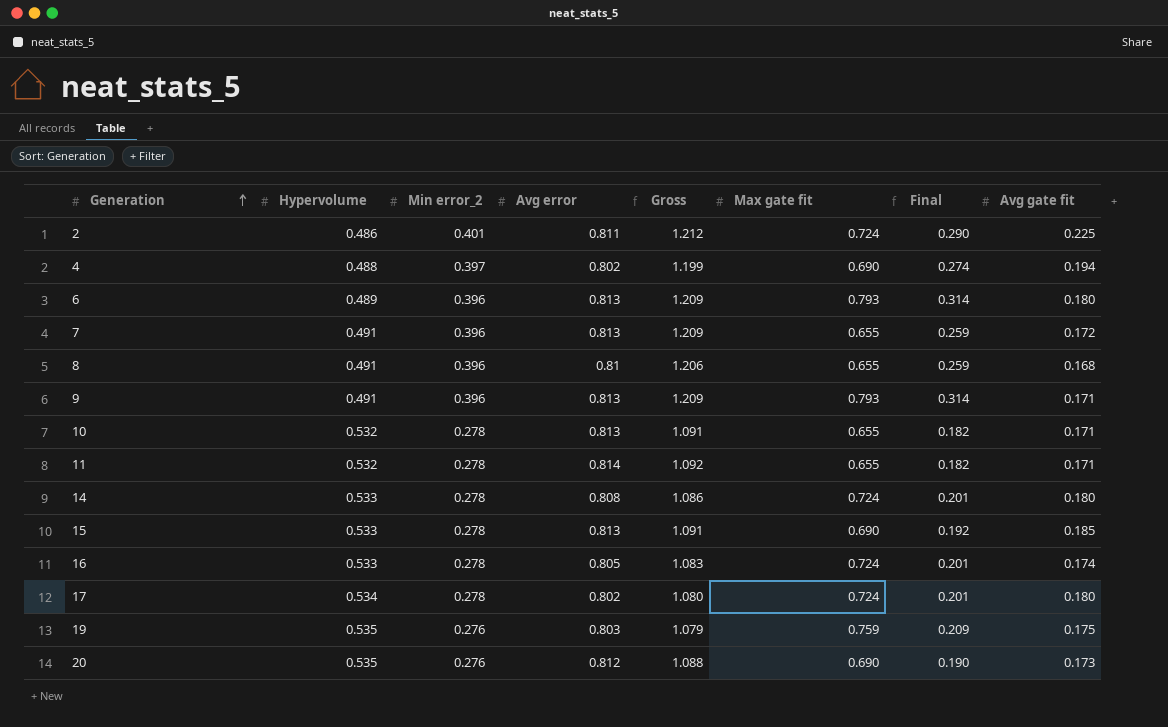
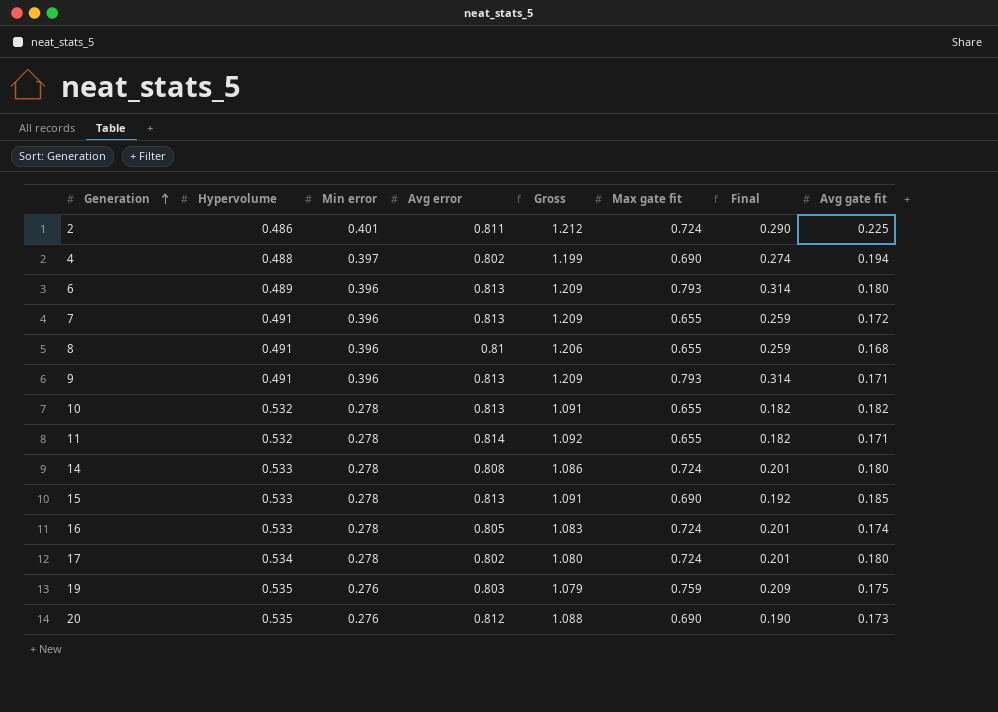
column name: Min error_2 -> Min error
10 | Avg gate fit: 0.171 -> 0.182

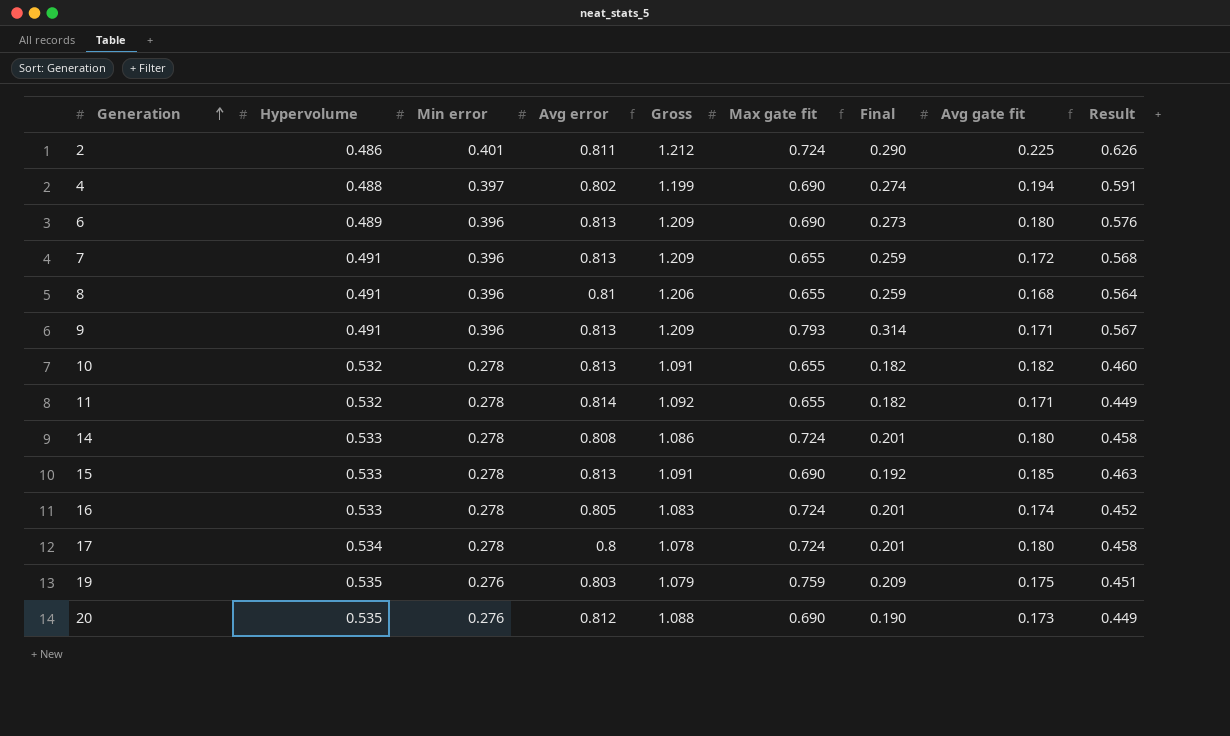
column Result | formula: none -> [Min error] + [Avg gate fit]
6 | Max gate fit: 0.793 -> 0.690
6 | Final: 0.314 -> 0.273
17 | Avg error: 0.802 -> 0.8
17 | Gross: 1.080 -> 1.078

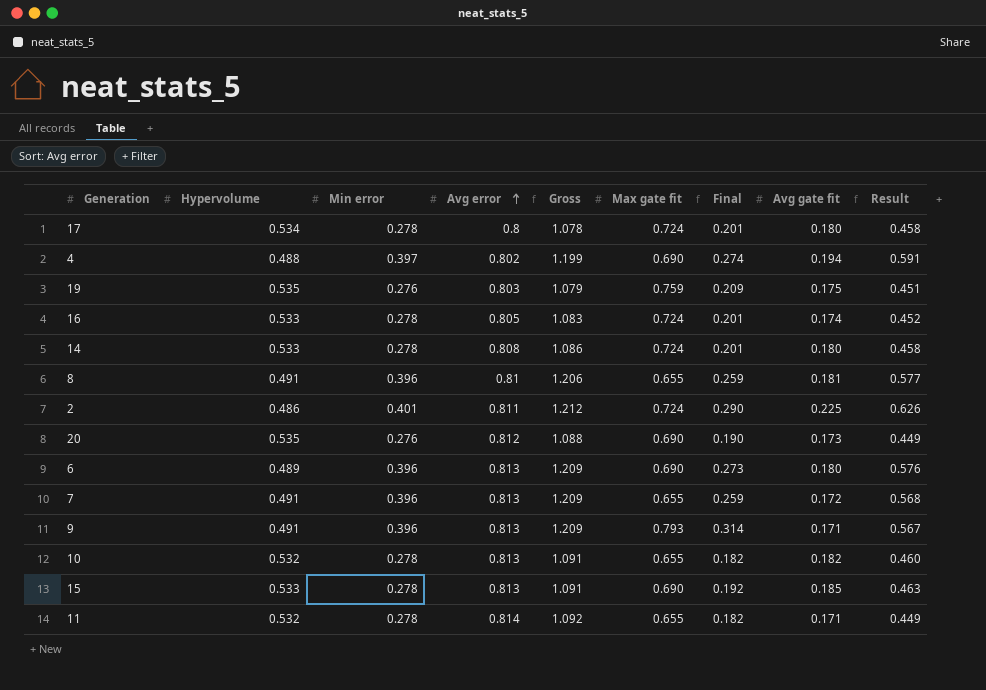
row order: Generation ascending -> Avg error ascending
8 | Avg gate fit: 0.168 -> 0.181
8 | Result: 0.564 -> 0.577

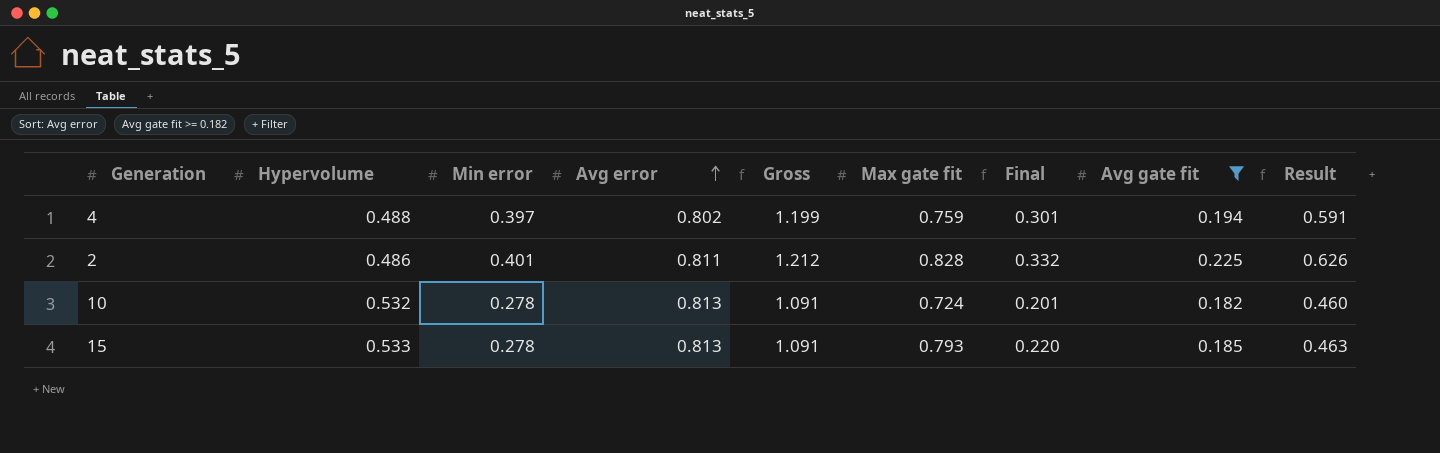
filter: none -> Avg gate fit >= 0.182
4 | Max gate fit: 0.690 -> 0.759
4 | Final: 0.274 -> 0.301
2 | Max gate fit: 0.724 -> 0.828
2 | Final: 0.290 -> 0.332
10 | Max gate fit: 0.655 -> 0.724
10 | Final: 0.182 -> 0.201
15 | Max gate fit: 0.690 -> 0.793
15 | Final: 0.192 -> 0.220

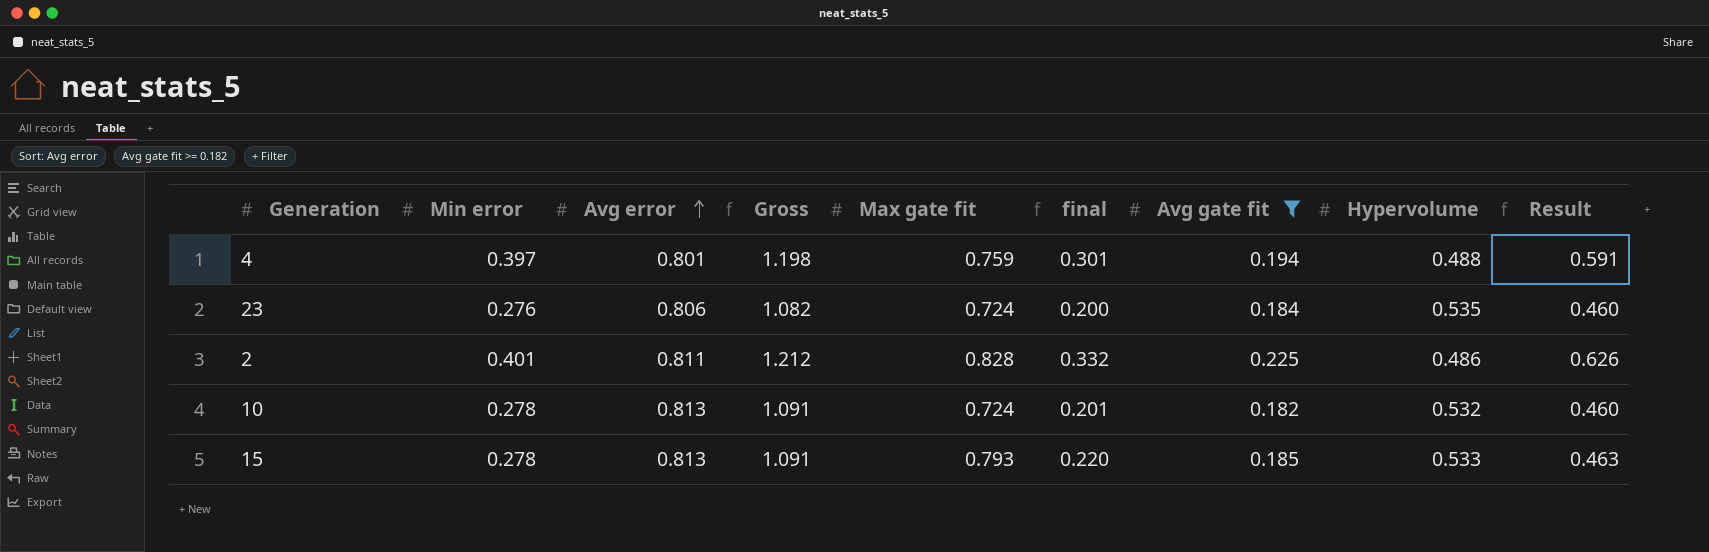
column name: Final -> final
column Hypervolume | position: 2 -> 8
4 | Avg error: 0.802 -> 0.801
4 | Gross: 1.199 -> 1.198
row 23: none -> 0.276 | 0.806 | 1.082 | 0.724 | 0.200 | 0.184 | 0.535 | 0.460

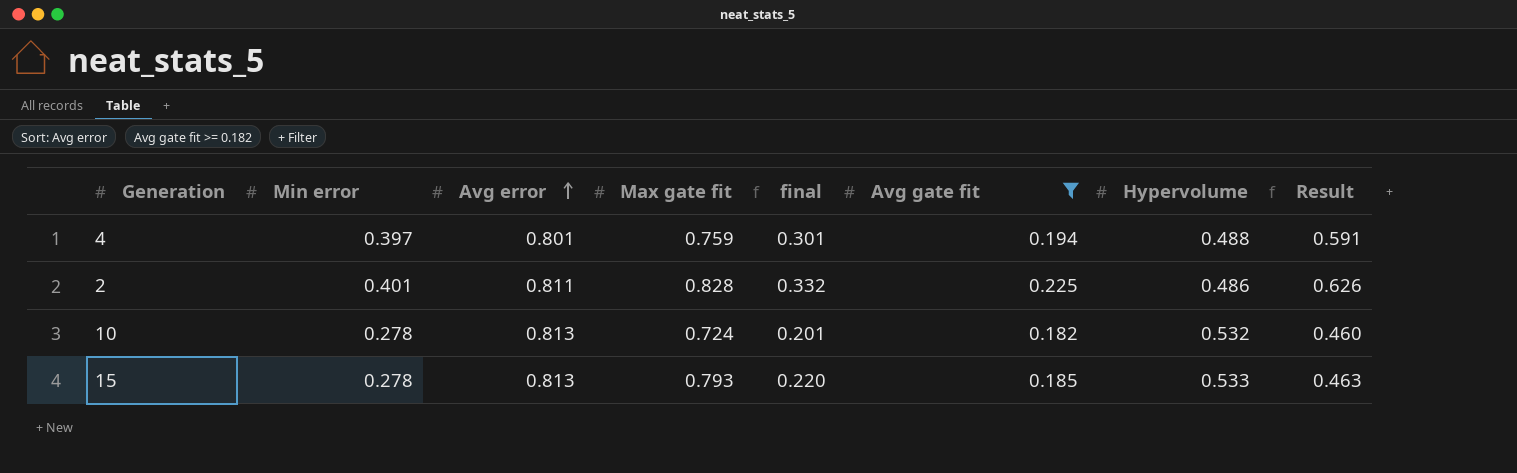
column Gross | formula: [Min error] + [Avg error] -> none
row 23: 0.276 | 0.806 | 1.082 | 0.724 | 0.200 | 0.184 | 0.535 | 0.460 -> none

